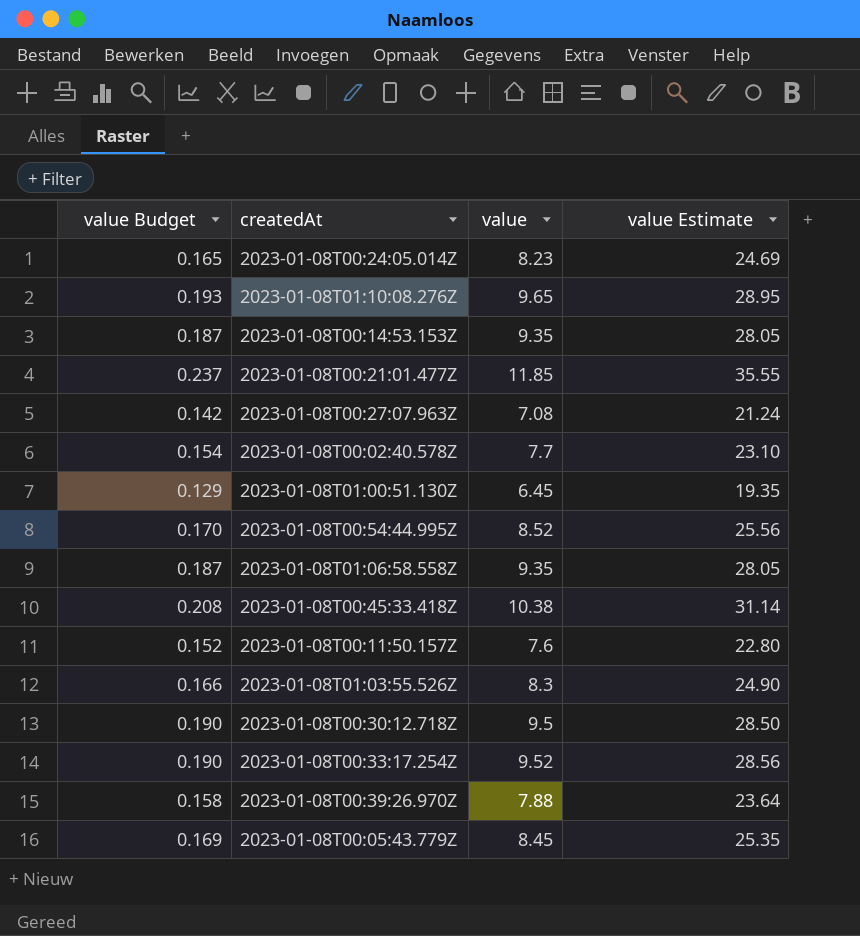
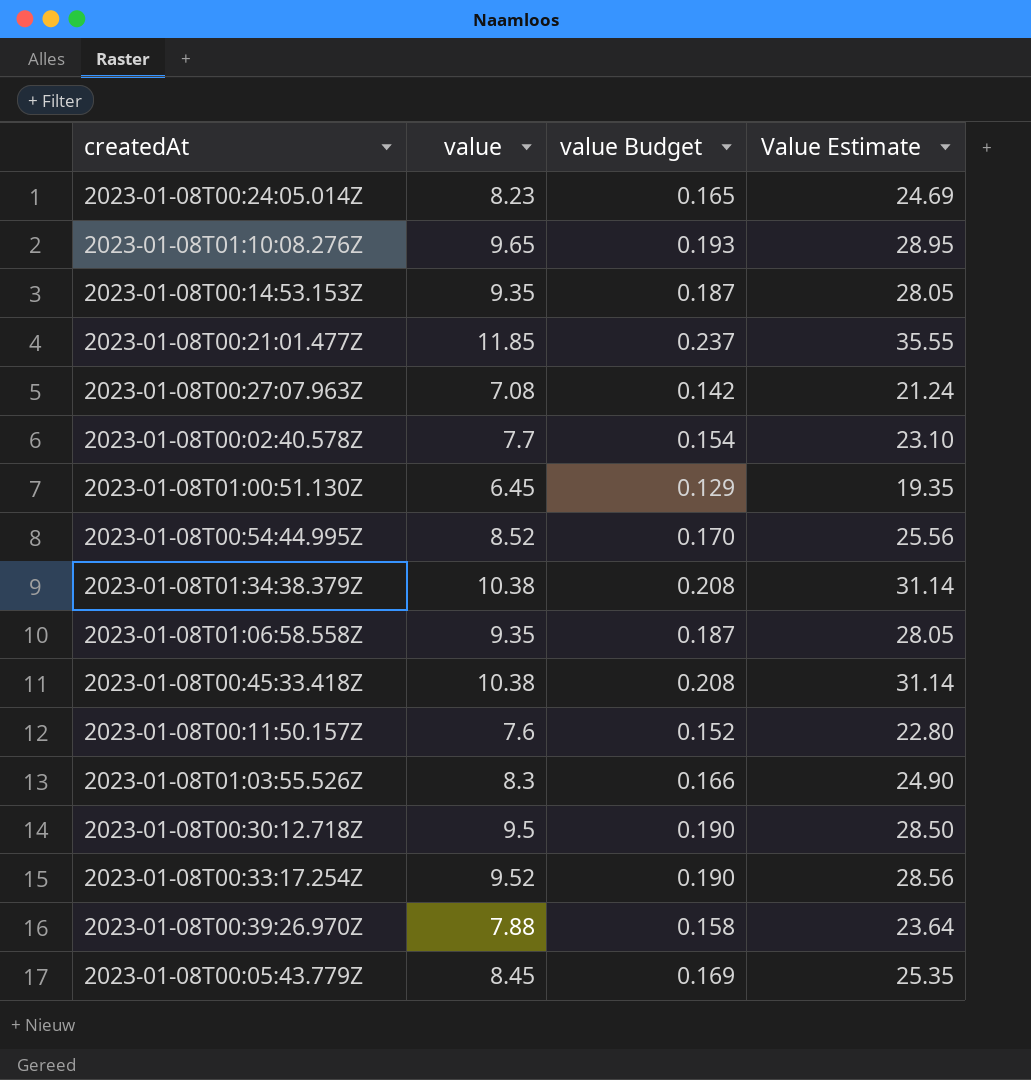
column value Budget | position: 1 -> 3
column name: value Estimate -> Value Estimate
row 2023-01-08T01:34:38.379Z: none -> 10.38 | 0.208 | 31.14

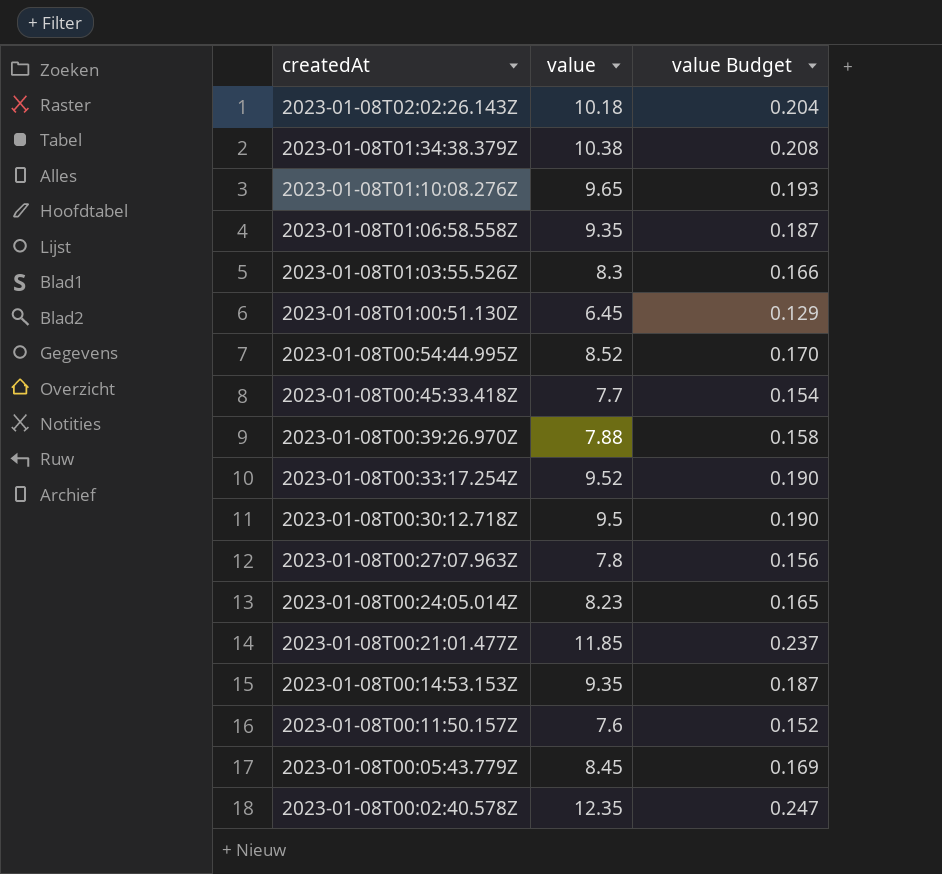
row order: none -> createdAt descending
column Value Estimate | formula: [value] * 3 -> none
row 2023-01-08T02:02:26.143Z: none -> 10.18 | 0.204
2023-01-08T00:45:33.418Z | value: 10.38 -> 7.7
2023-01-08T00:45:33.418Z | value Budget: 0.208 -> 0.154
2023-01-08T00:27:07.963Z | value: 7.08 -> 7.8
2023-01-08T00:27:07.963Z | value Budget: 0.142 -> 0.156
2023-01-08T00:02:40.578Z | value: 7.7 -> 12.35
2023-01-08T00:02:40.578Z | value Budget: 0.154 -> 0.247

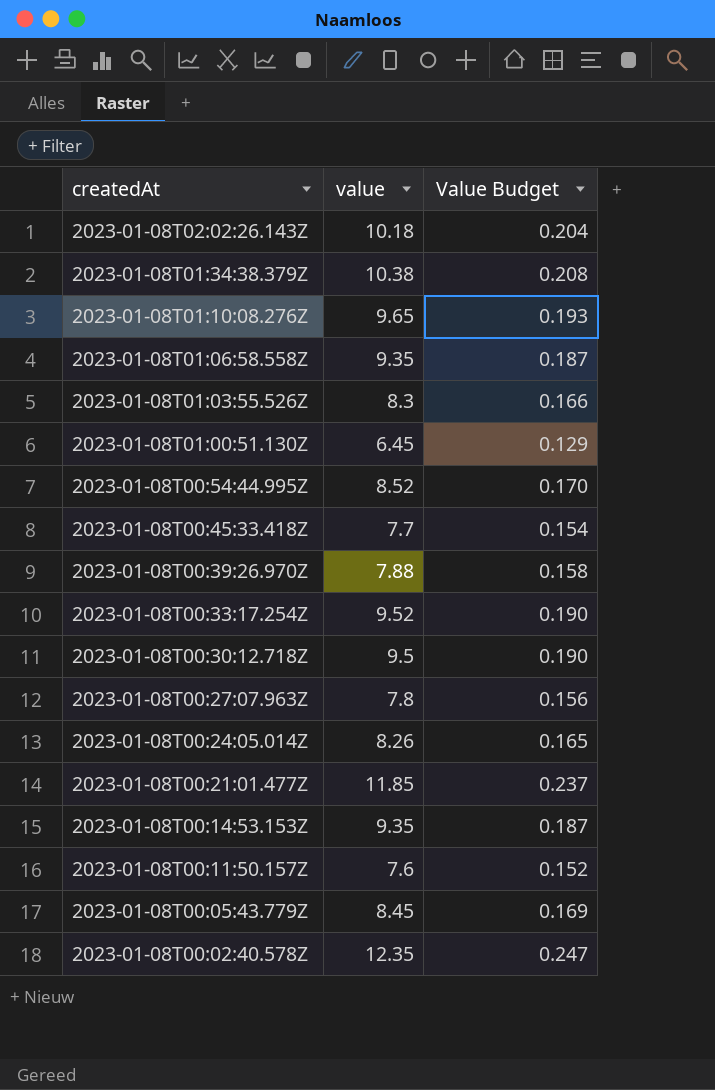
column name: value Budget -> Value Budget
2023-01-08T00:24:05.014Z | value: 8.23 -> 8.26

